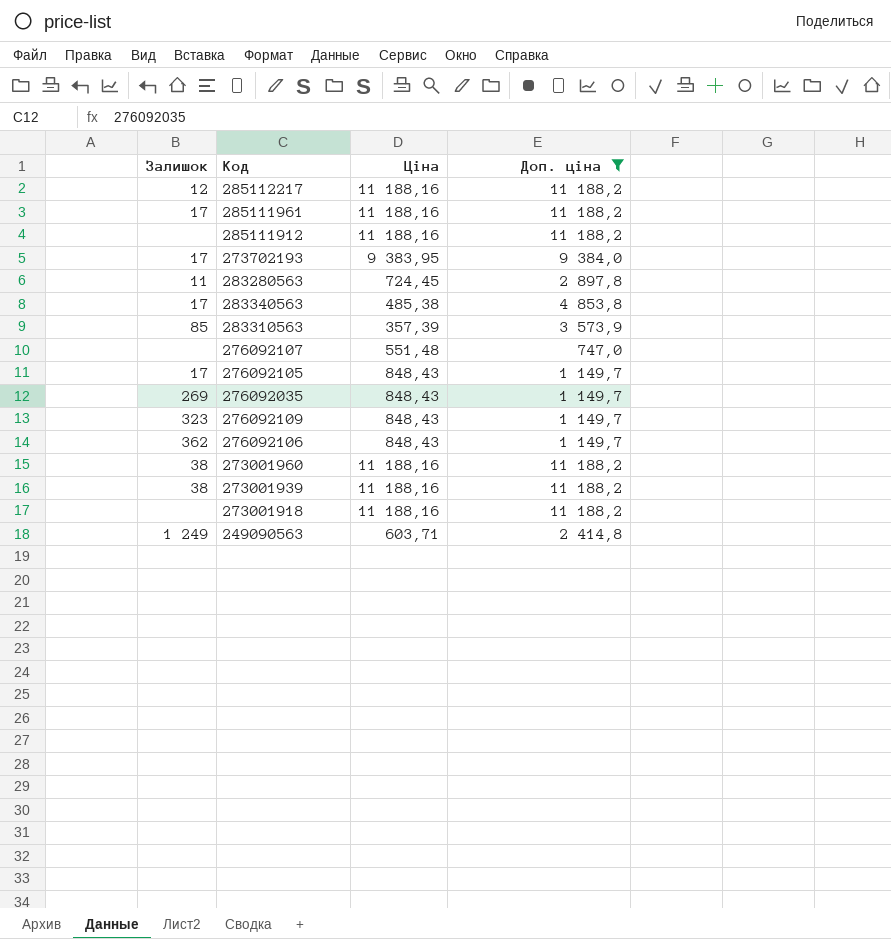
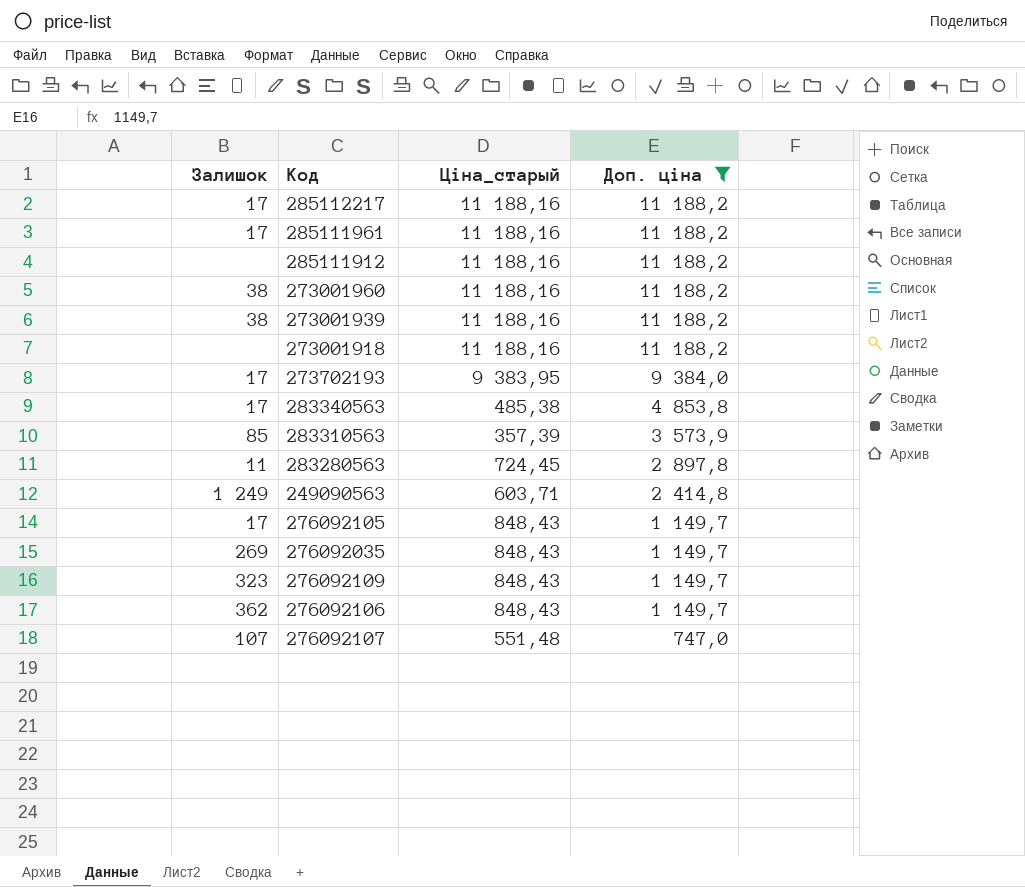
row order: none -> Доп. ціна descending
column name: Ціна -> Ціна_старый
285112217 | Залишок: 12 -> 17
276092107 | Залишок: none -> 107

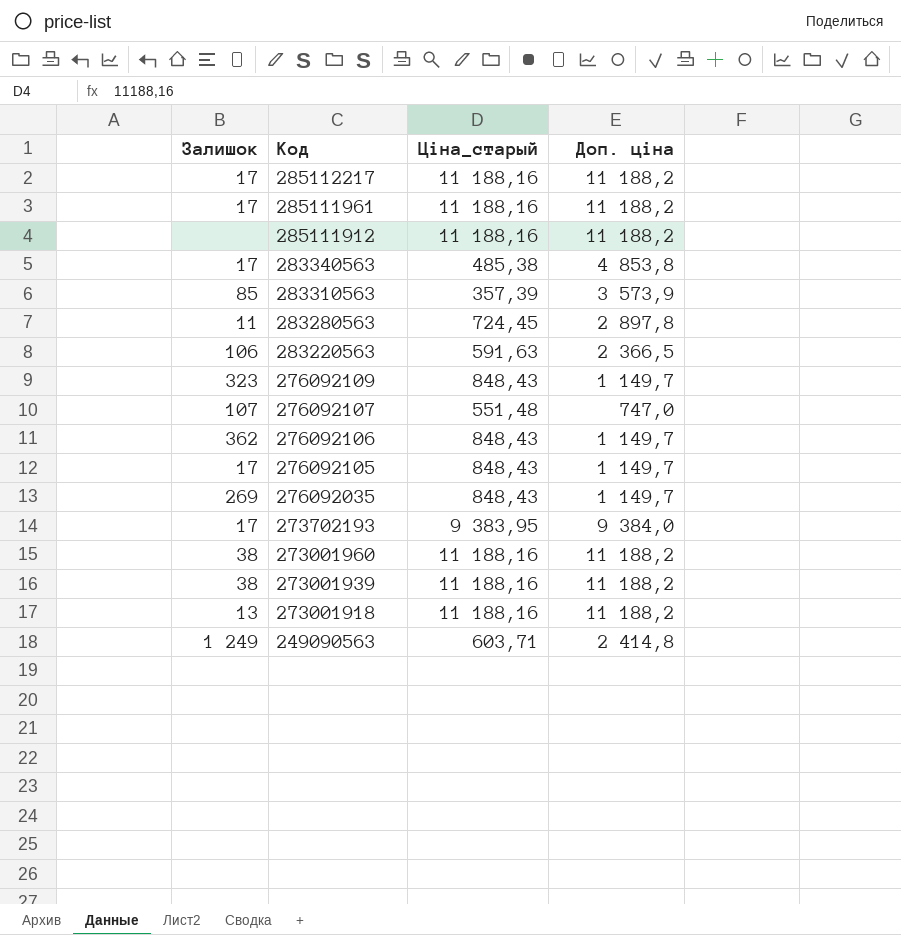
filter: Доп. ціна != 2 366,5 -> none
row order: Доп. ціна descending -> Код descending
273001918 | Залишок: none -> 13

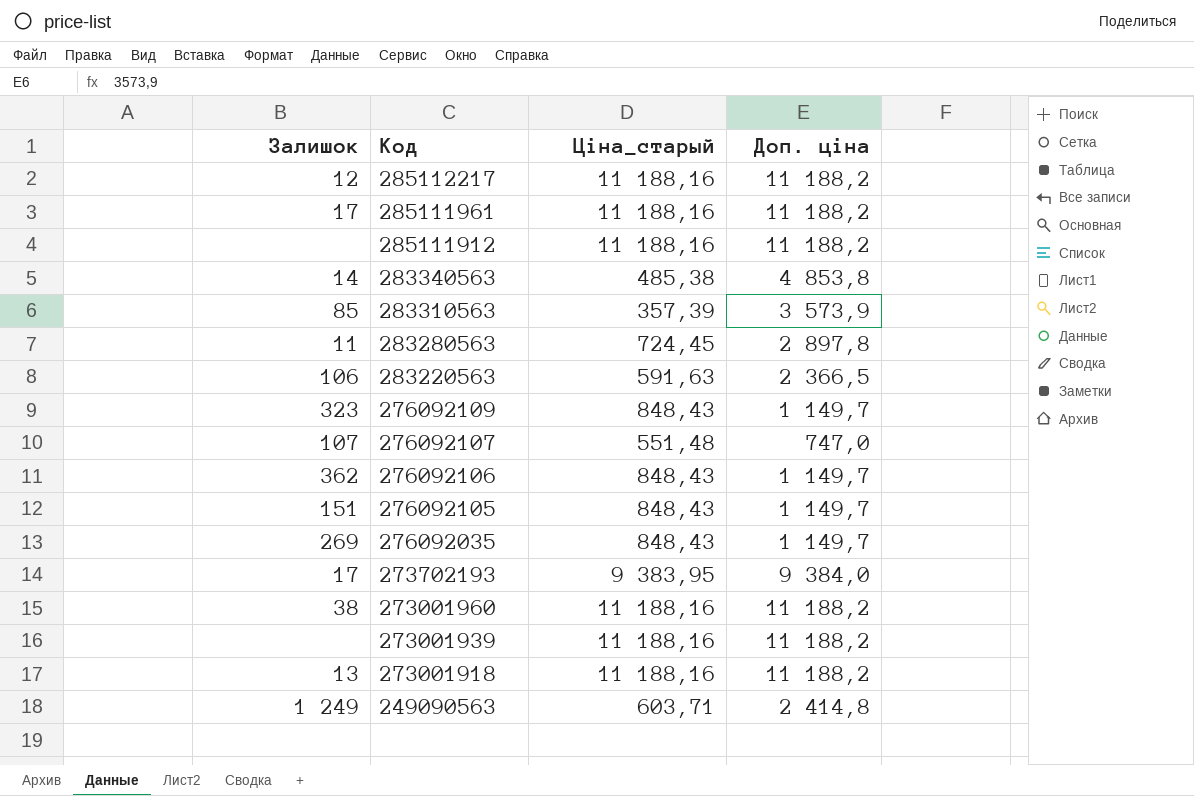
285112217 | Залишок: 17 -> 12
283340563 | Залишок: 17 -> 14
276092105 | Залишок: 17 -> 151
273001939 | Залишок: 38 -> none

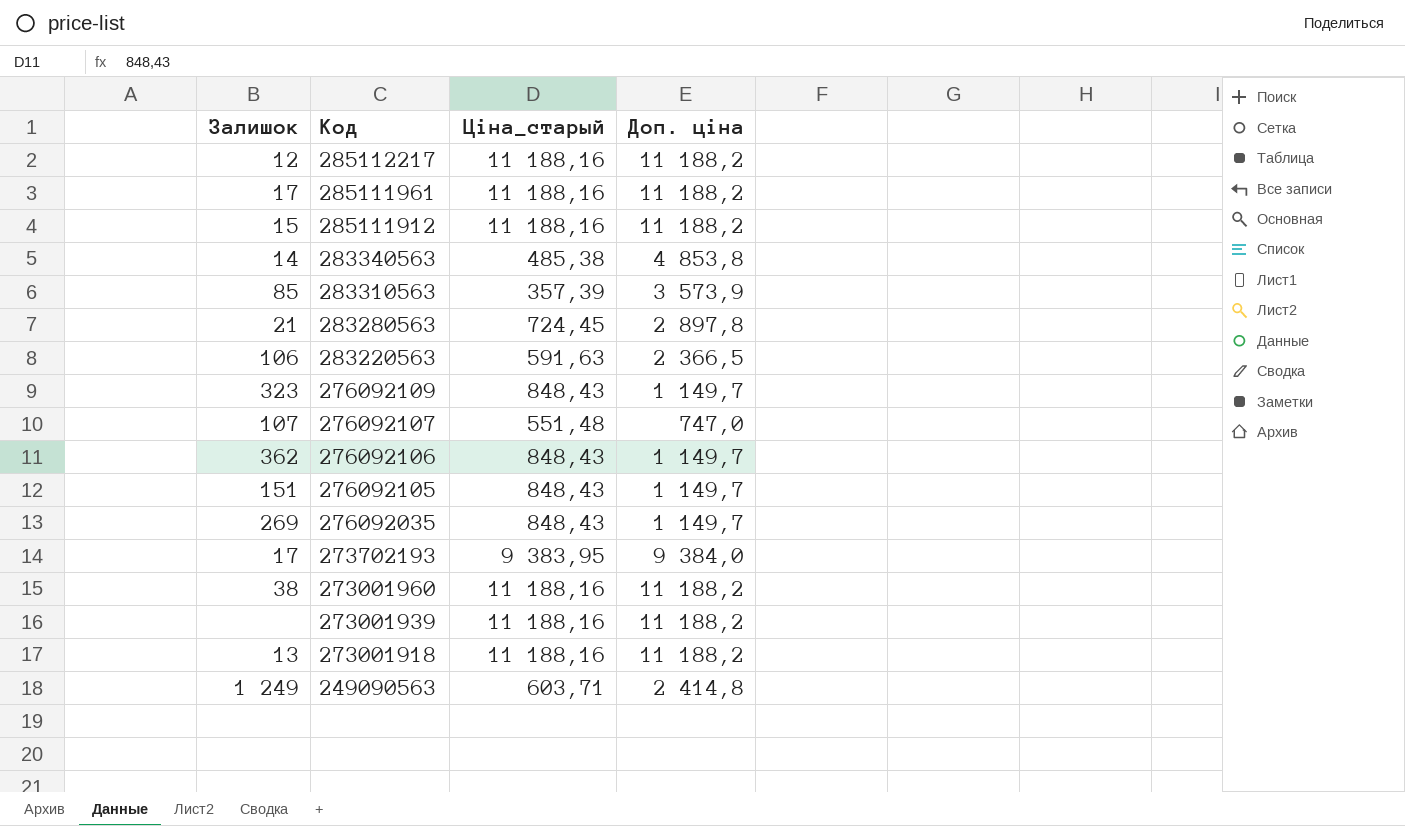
285111912 | Залишок: none -> 15
283280563 | Залишок: 11 -> 21

